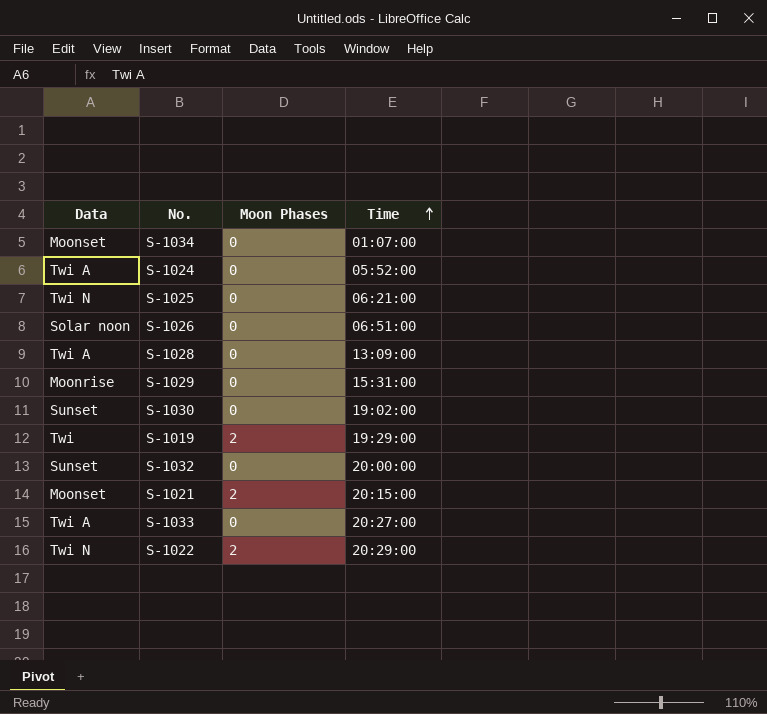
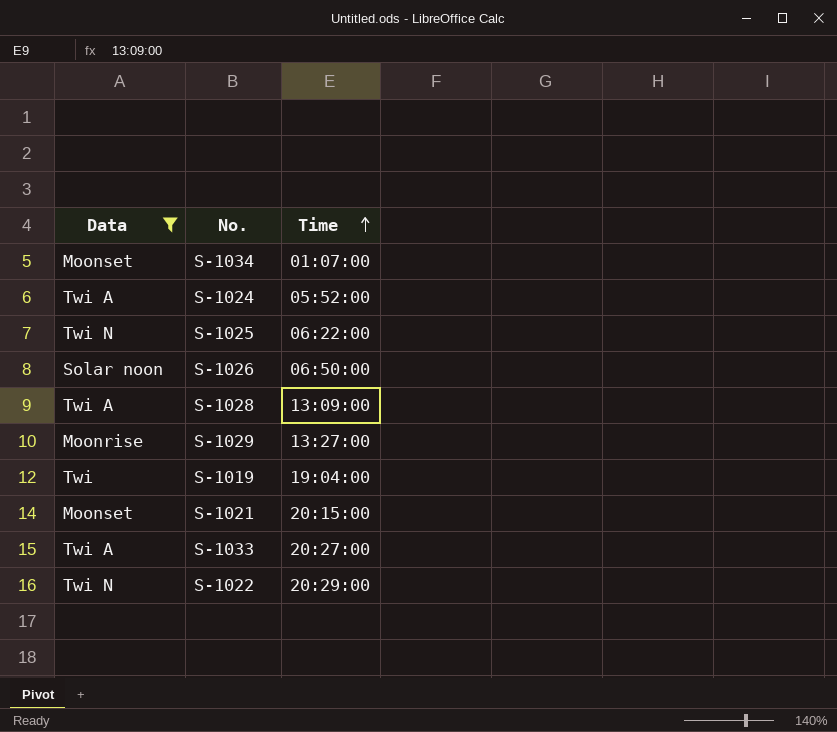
filter: none -> Data != Sunset
column Moon Phases | position: 3 -> none
S-1025 | Time: 06:21:00 -> 06:22:00
S-1026 | Time: 06:51:00 -> 06:50:00
S-1029 | Time: 15:31:00 -> 13:27:00
S-1019 | Time: 19:29:00 -> 19:04:00

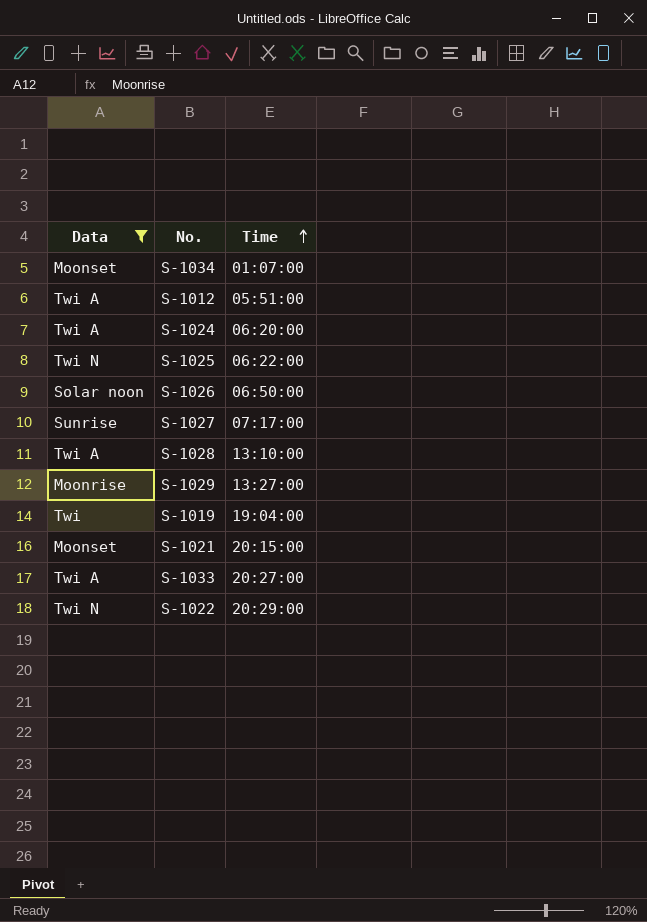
row S-1012: none -> Twi A | 05:51:00
S-1024 | Time: 05:52:00 -> 06:20:00
row S-1027: none -> Sunrise | 07:17:00
S-1028 | Time: 13:09:00 -> 13:10:00

